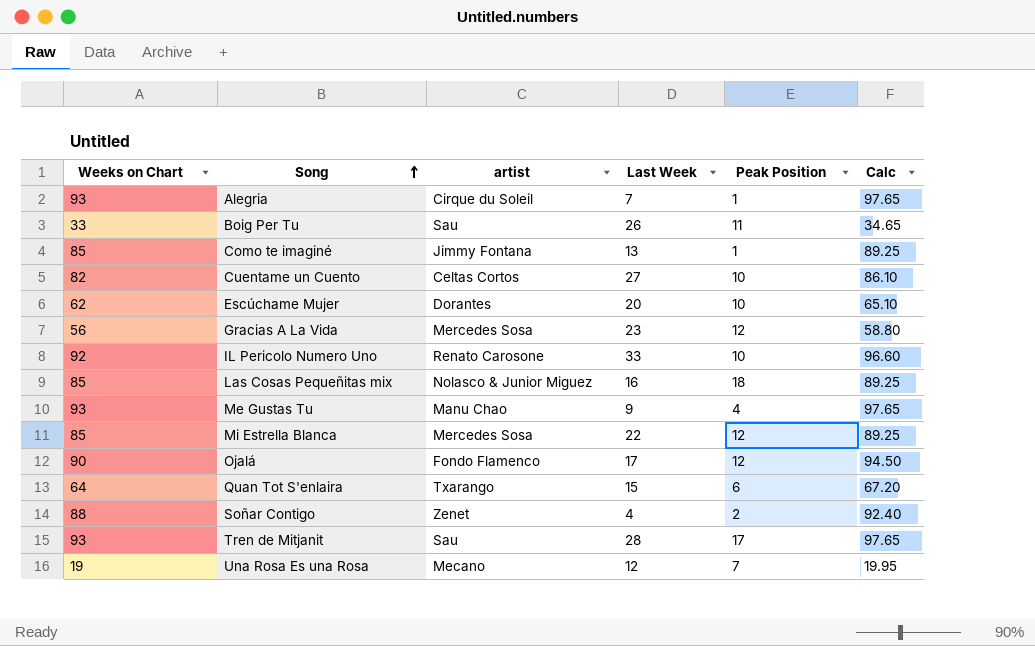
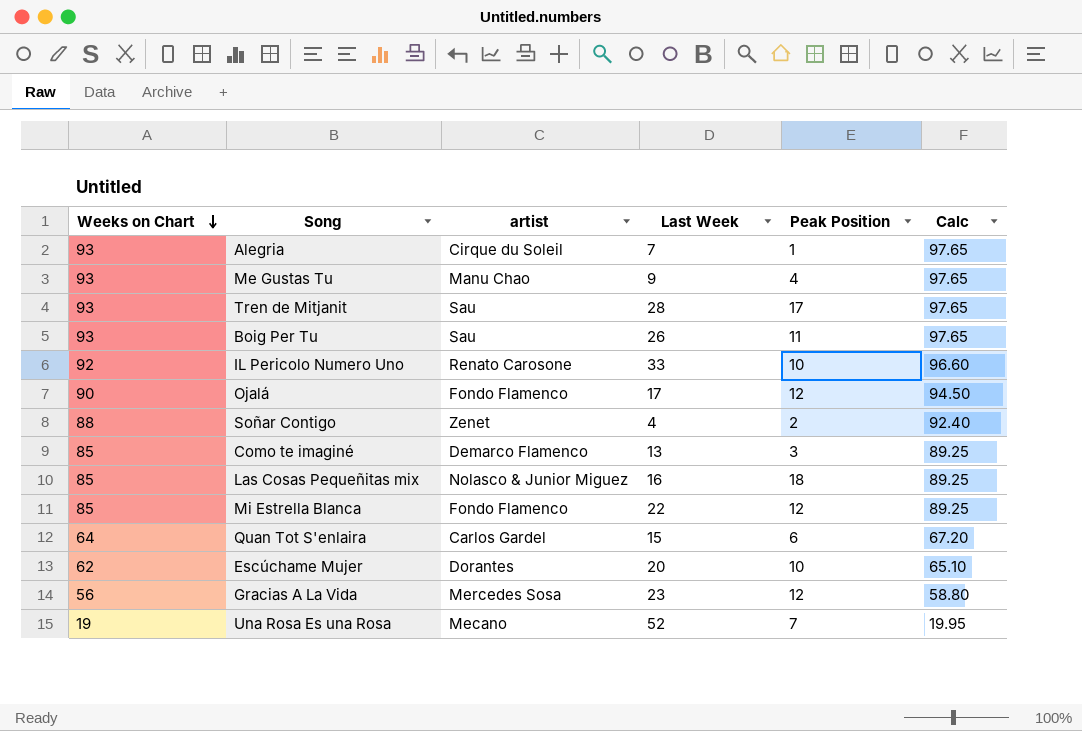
row order: Song ascending -> Weeks on Chart descending
row Cuentame un Cuento: 82 | Celtas Cortos | 27 | 10 | 86.10 -> none
Boig Per Tu | Weeks on Chart: 33 -> 93
Boig Per Tu | Calc: 34.65 -> 97.65
Como te imaginé | artist: Jimmy Fontana -> Demarco Flamenco
Como te imaginé | Peak Position: 1 -> 3
Mi Estrella Blanca | artist: Mercedes Sosa -> Fondo Flamenco
Quan Tot S'enlaira | artist: Txarango -> Carlos Gardel
Una Rosa Es una Rosa | Last Week: 12 -> 52

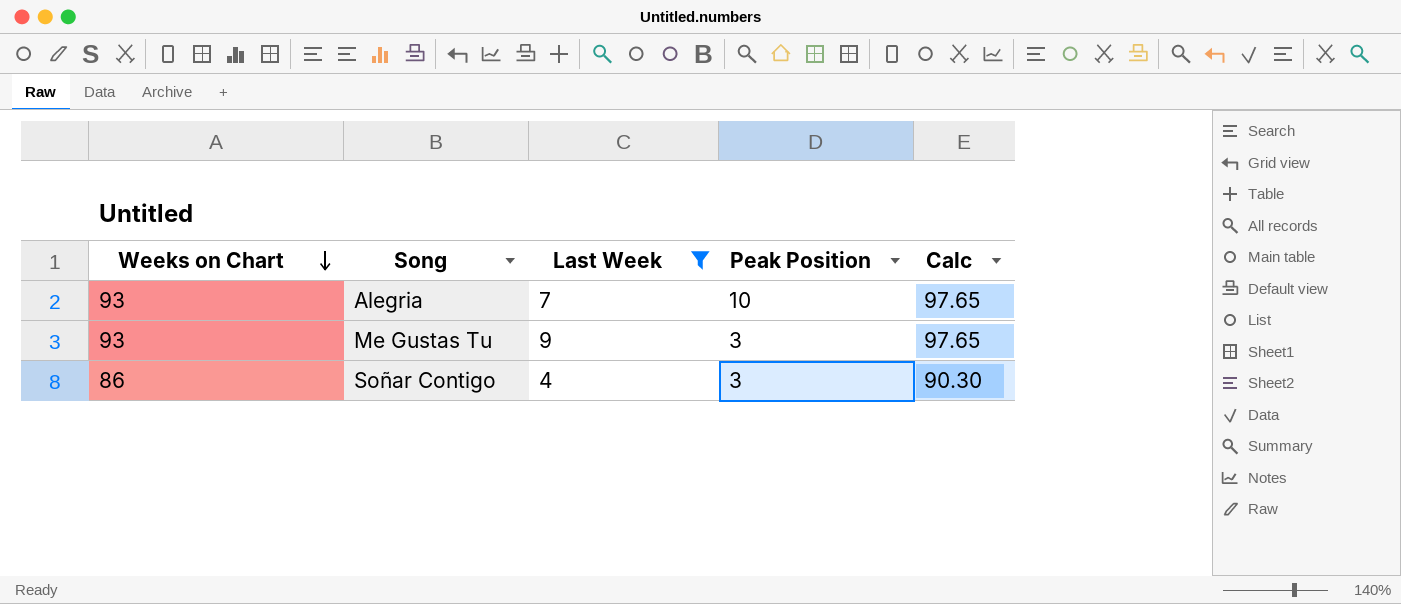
filter: none -> Last Week <= 9
column artist | position: 3 -> none
Alegria | Peak Position: 1 -> 10
Me Gustas Tu | Peak Position: 4 -> 3
Soñar Contigo | Weeks on Chart: 88 -> 86
Soñar Contigo | Peak Position: 2 -> 3
Soñar Contigo | Calc: 92.40 -> 90.30

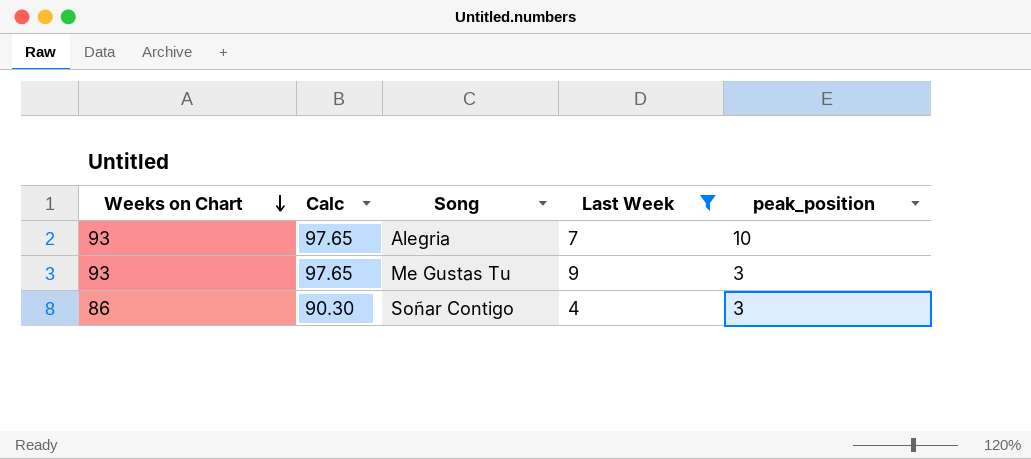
column Calc | position: 5 -> 2
column name: Peak Position -> peak_position

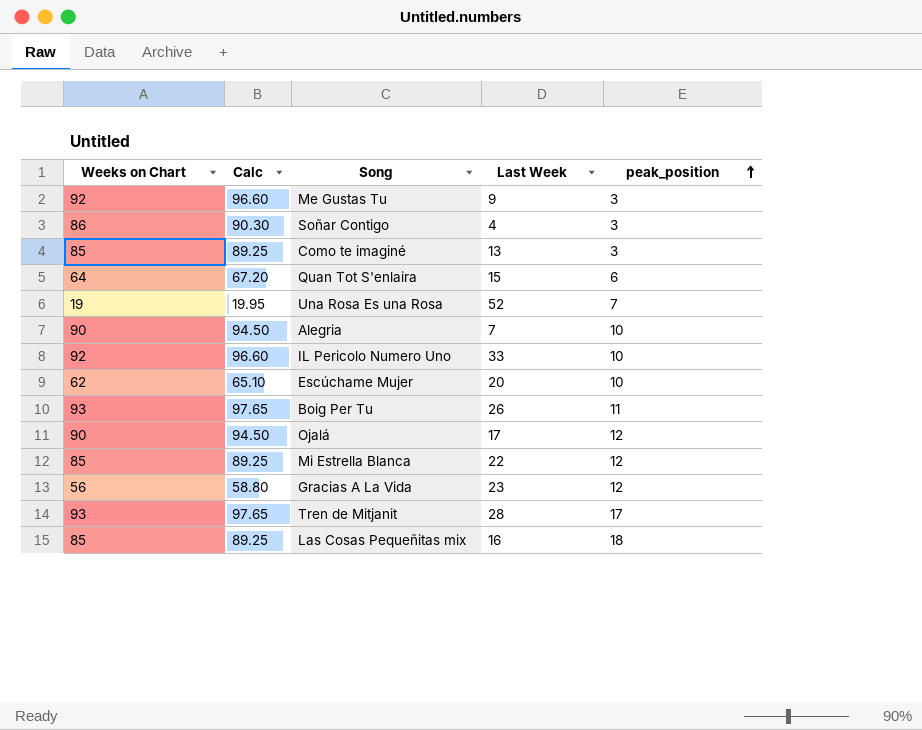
filter: Last Week <= 9 -> none
row order: Weeks on Chart descending -> peak_position ascending
Me Gustas Tu | Weeks on Chart: 93 -> 92
Me Gustas Tu | Calc: 97.65 -> 96.60
Alegria | Weeks on Chart: 93 -> 90
Alegria | Calc: 97.65 -> 94.50

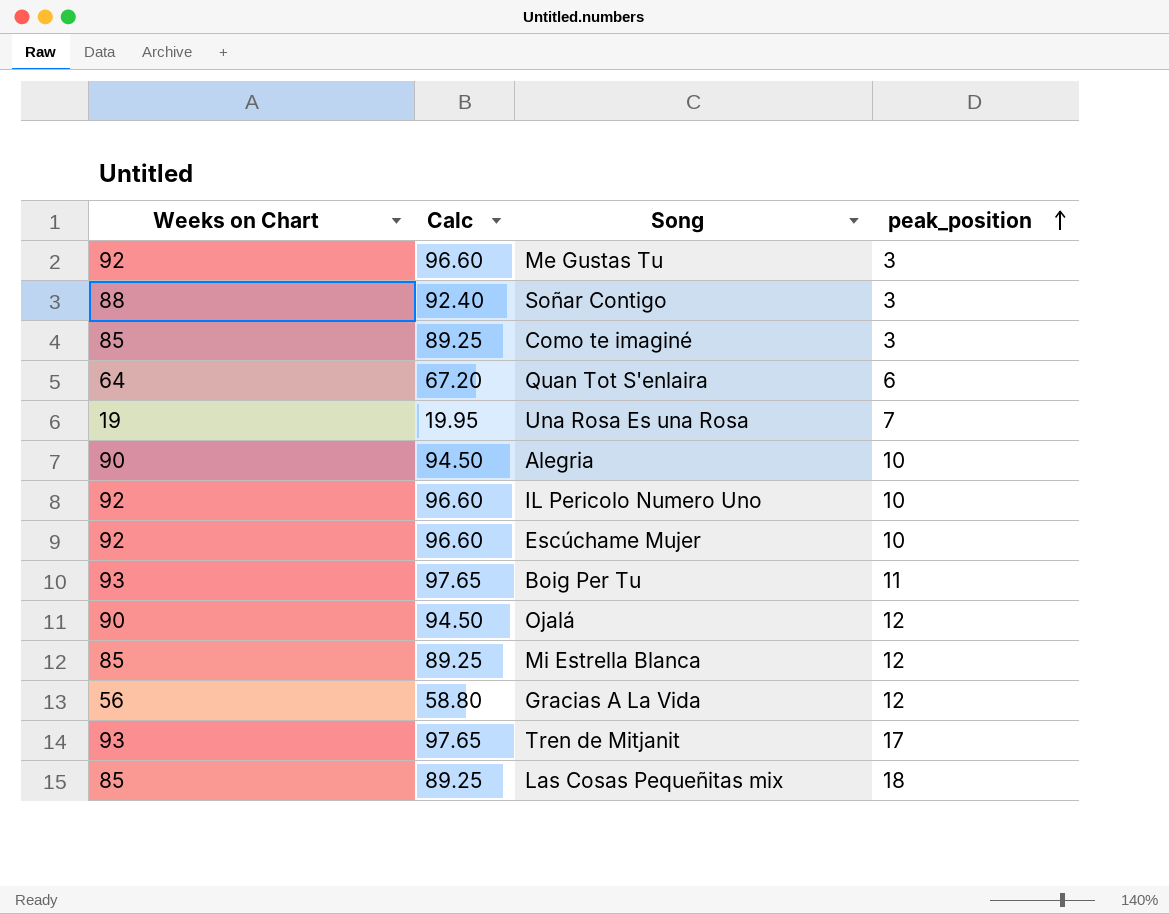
column Last Week | position: 4 -> none
Soñar Contigo | Weeks on Chart: 86 -> 88
Soñar Contigo | Calc: 90.30 -> 92.40
Escúchame Mujer | Weeks on Chart: 62 -> 92
Escúchame Mujer | Calc: 65.10 -> 96.60

